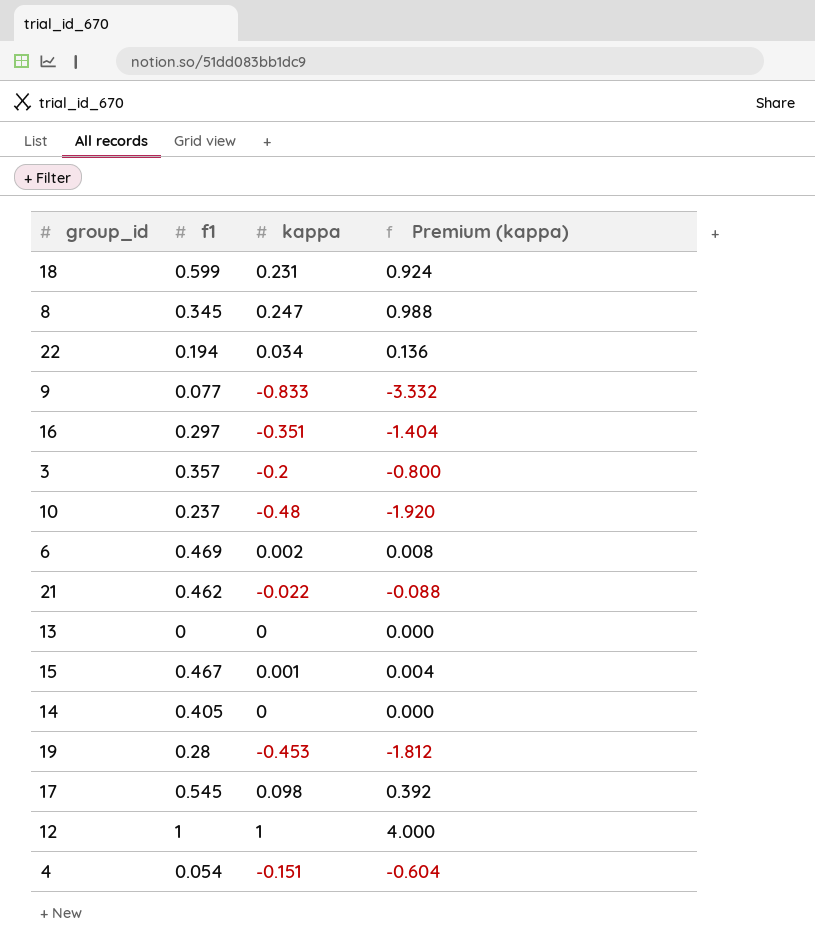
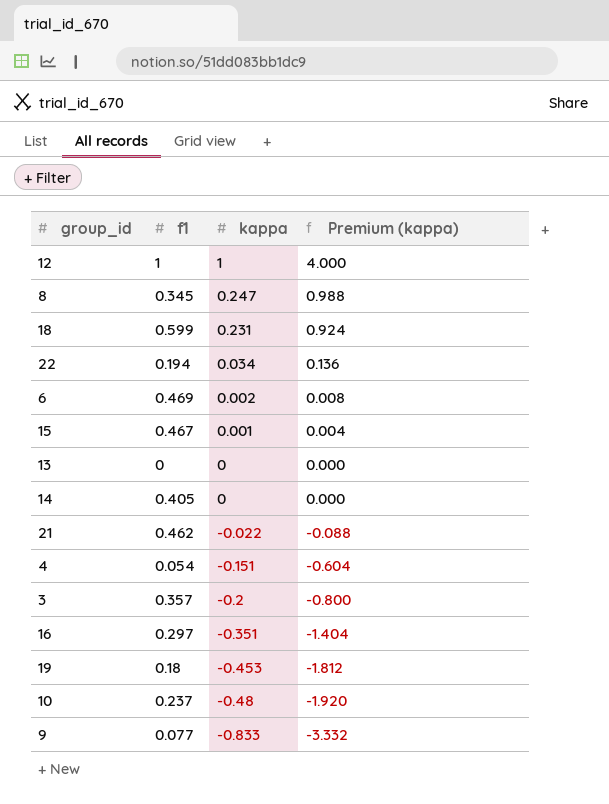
row order: none -> kappa descending
row 17: 0.545 | 0.098 | 0.392 -> none
19 | f1: 0.28 -> 0.18

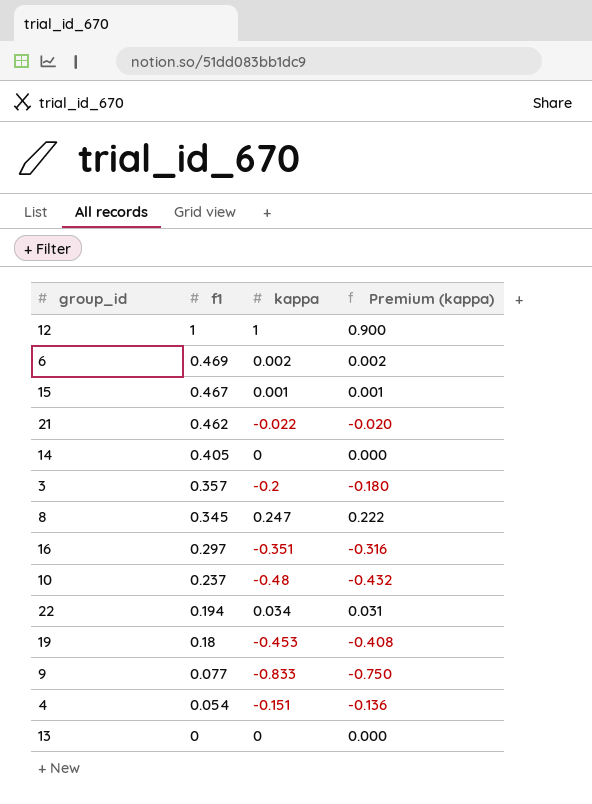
row order: kappa descending -> f1 descending
column Premium (kappa) | formula: [kappa] * 4 -> [kappa] * 0.9
row 18: 0.599 | 0.231 | 0.924 -> none

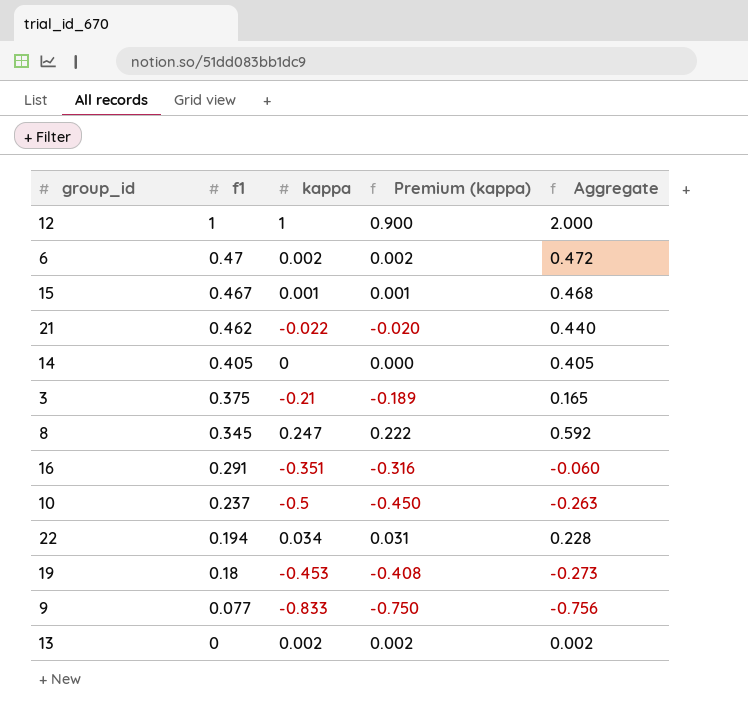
column Aggregate | formula: none -> [f1] + [kappa]
row 4: 0.054 | -0.151 | -0.136 -> none
6 | f1: 0.469 -> 0.47
3 | f1: 0.357 -> 0.375
3 | kappa: -0.2 -> -0.21
3 | Premium (kappa): -0.180 -> -0.189
16 | f1: 0.297 -> 0.291
10 | kappa: -0.48 -> -0.5
10 | Premium (kappa): -0.432 -> -0.450
13 | kappa: 0 -> 0.002
13 | Premium (kappa): 0.000 -> 0.002

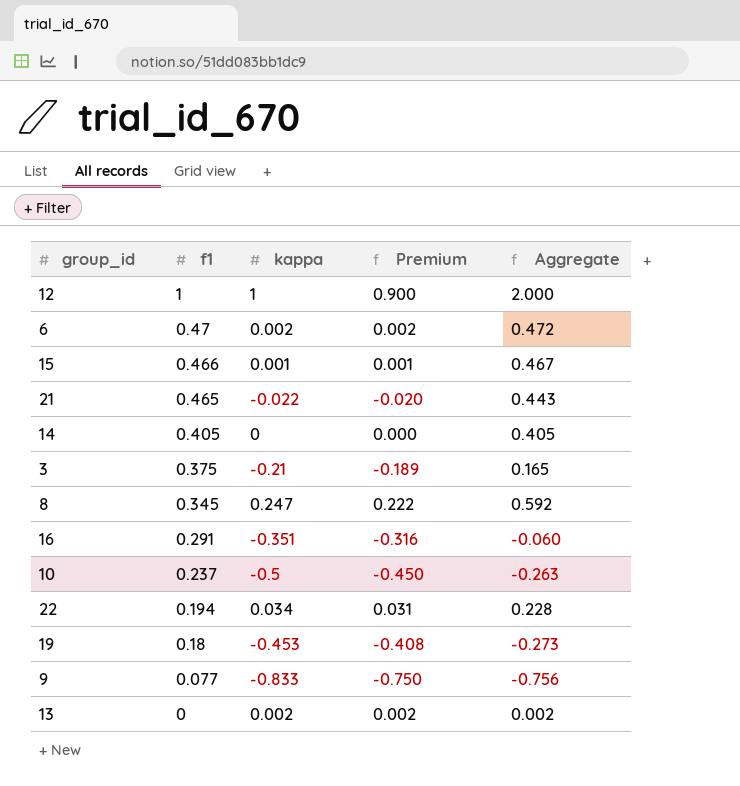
column name: Premium (kappa) -> Premium
15 | f1: 0.467 -> 0.466
15 | Aggregate: 0.468 -> 0.467
21 | f1: 0.462 -> 0.465
21 | Aggregate: 0.440 -> 0.443

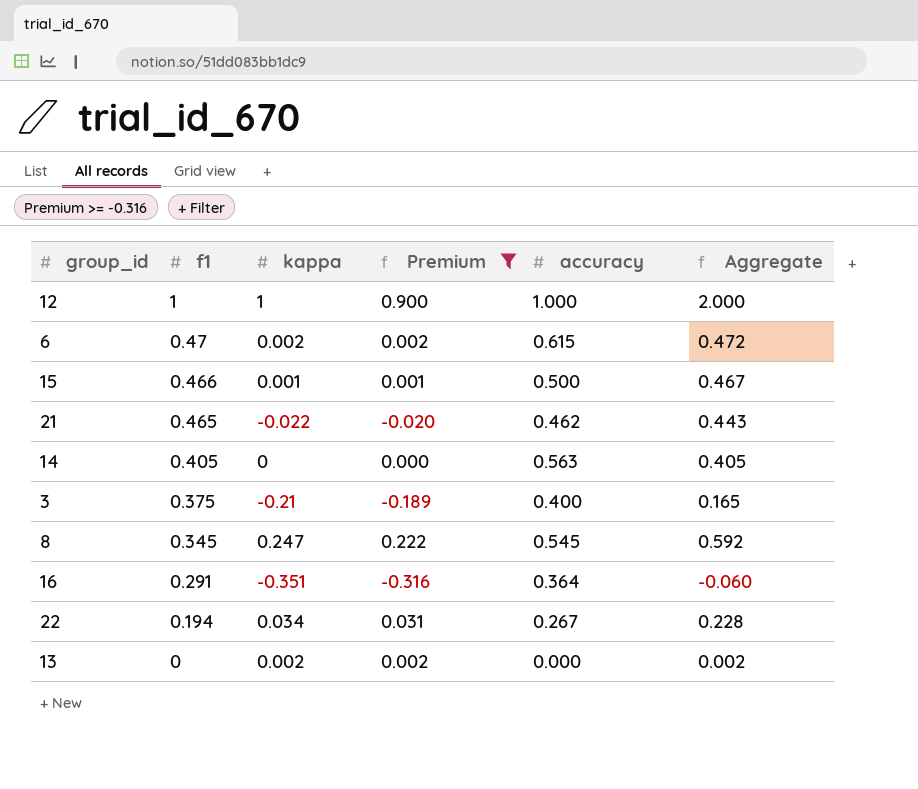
filter: none -> Premium >= -0.316
column accuracy | position: none -> 5

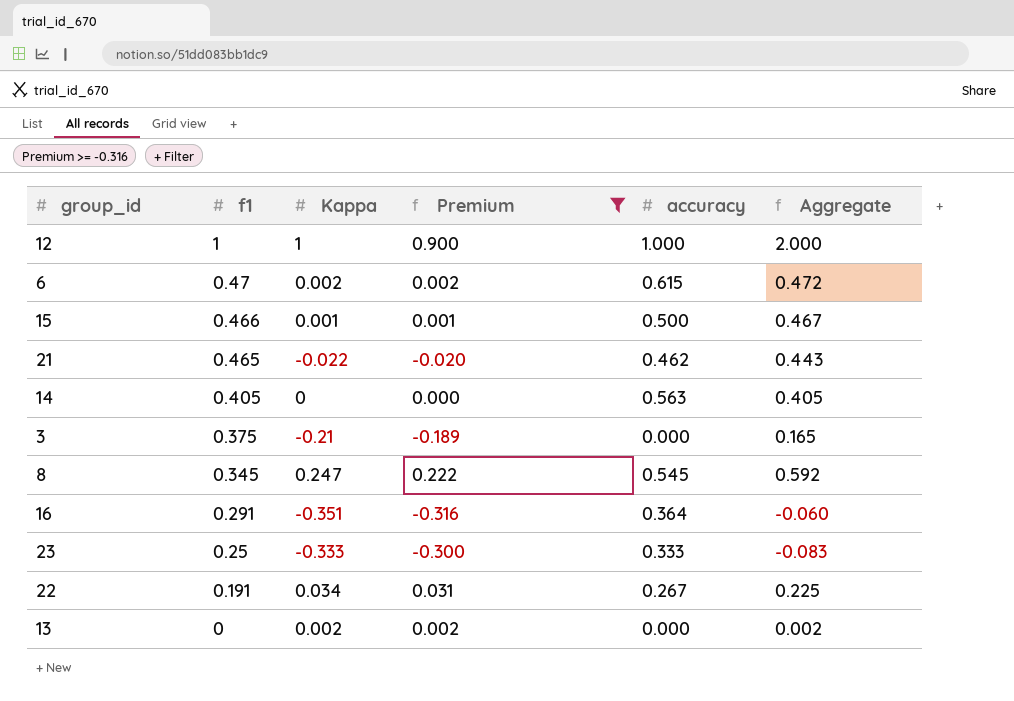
column name: kappa -> Kappa
3 | accuracy: 0.400 -> 0.000
row 23: none -> 0.25 | -0.333 | -0.300 | 0.333 | -0.083
22 | f1: 0.194 -> 0.191
22 | Aggregate: 0.228 -> 0.225

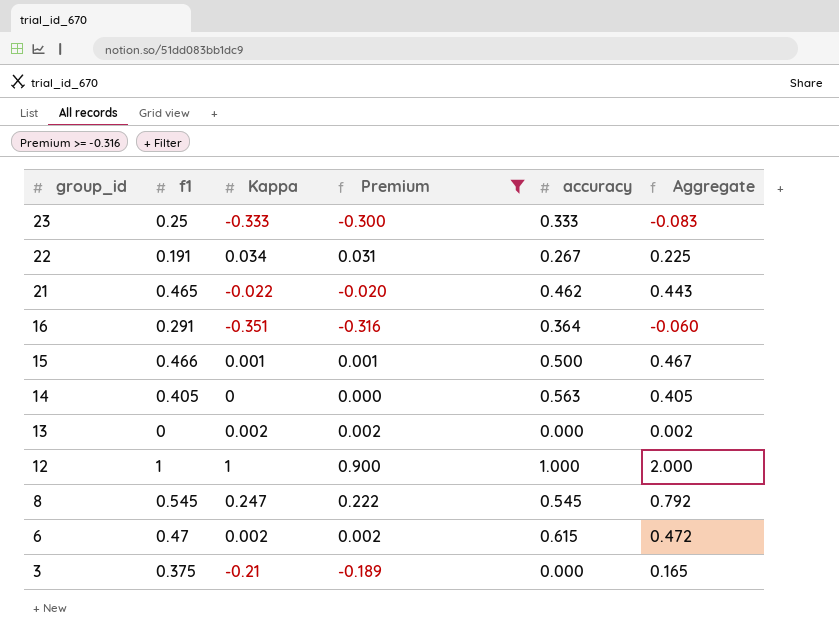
row order: f1 descending -> group_id descending
8 | f1: 0.345 -> 0.545
8 | Aggregate: 0.592 -> 0.792

